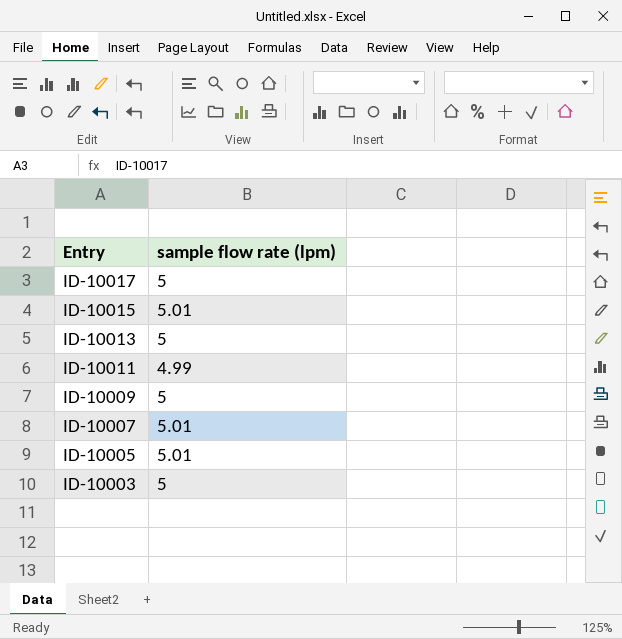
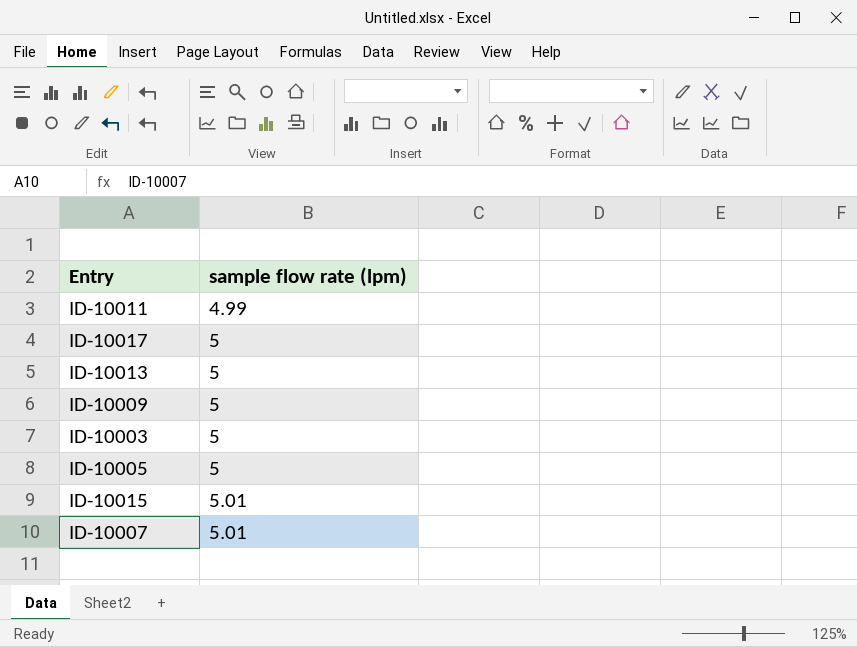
row order: Entry descending -> sample flow rate (lpm) ascending
ID-10005 | sample flow rate (lpm): 5.01 -> 5

